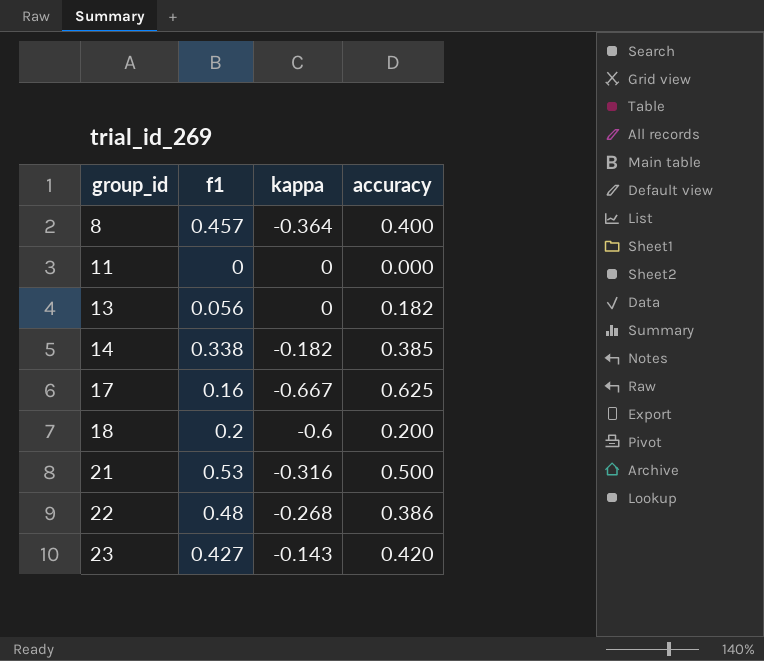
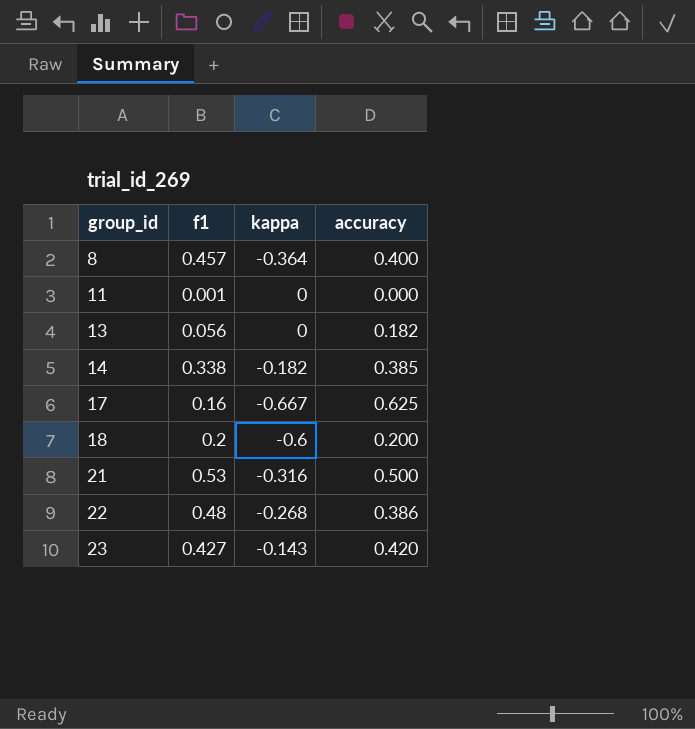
11 | f1: 0 -> 0.001

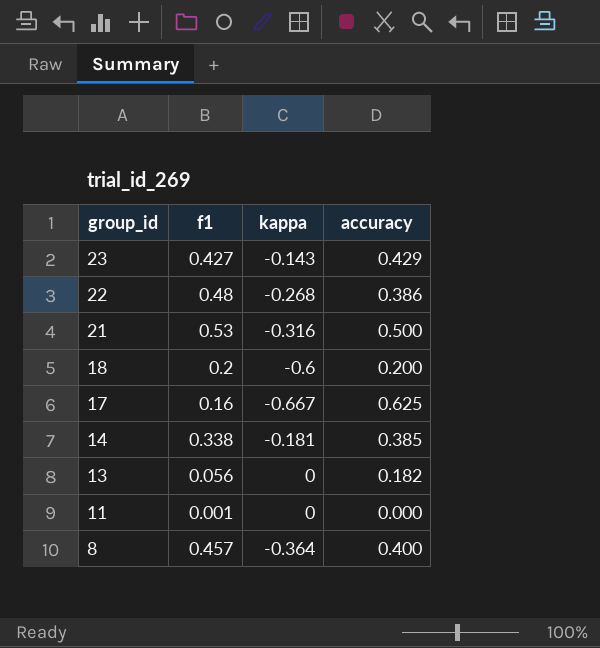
row order: group_id ascending -> group_id descending
23 | accuracy: 0.420 -> 0.429
14 | kappa: -0.182 -> -0.181

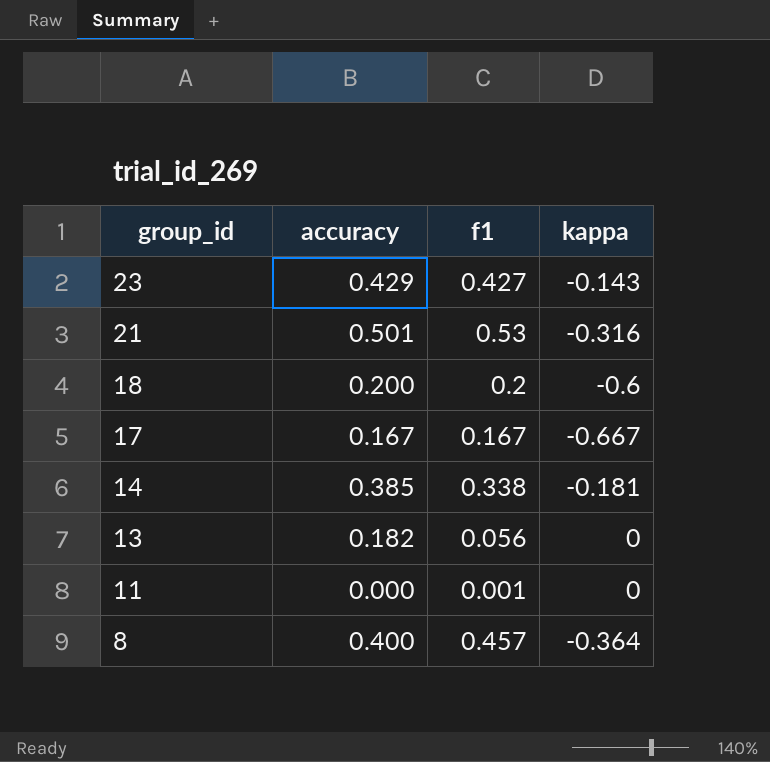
column accuracy | position: 4 -> 2
row 22: 0.48 | -0.268 | 0.386 -> none
21 | accuracy: 0.500 -> 0.501
17 | accuracy: 0.625 -> 0.167
17 | f1: 0.16 -> 0.167

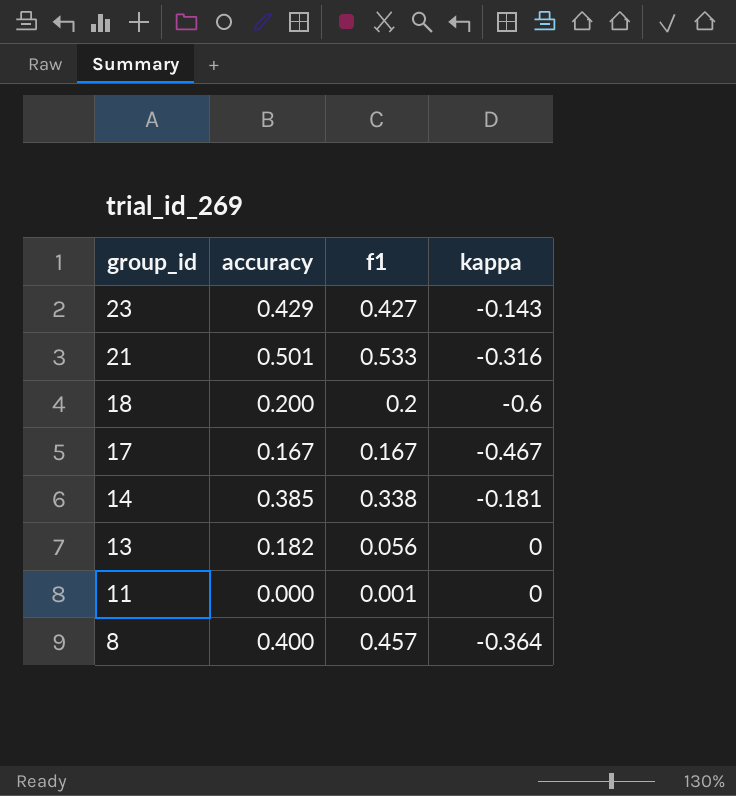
21 | f1: 0.53 -> 0.533
17 | kappa: -0.667 -> -0.467

